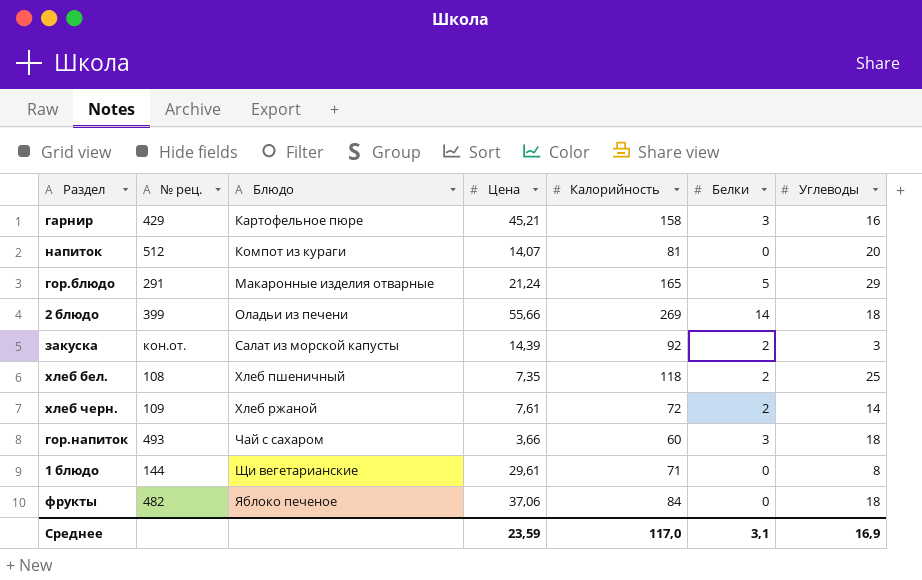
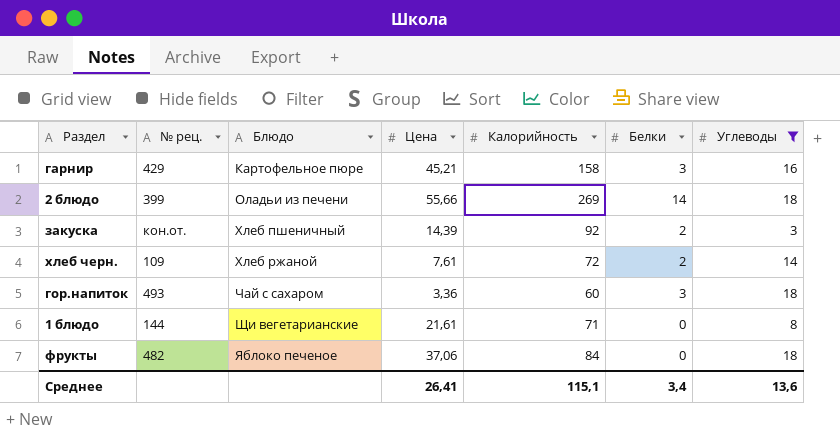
filter: none -> Углеводы <= 18
закуска | Блюдо: Салат из морской капусты -> Хлеб пшеничный
гор.напиток | Цена: 3,66 -> 3,36
1 блюдо | Цена: 29,61 -> 21,61
Среднее | Цена: 23,59 -> 26,41
Среднее | Калорийность: 117,0 -> 115,1
Среднее | Белки: 3,1 -> 3,4
Среднее | Углеводы: 16,9 -> 13,6

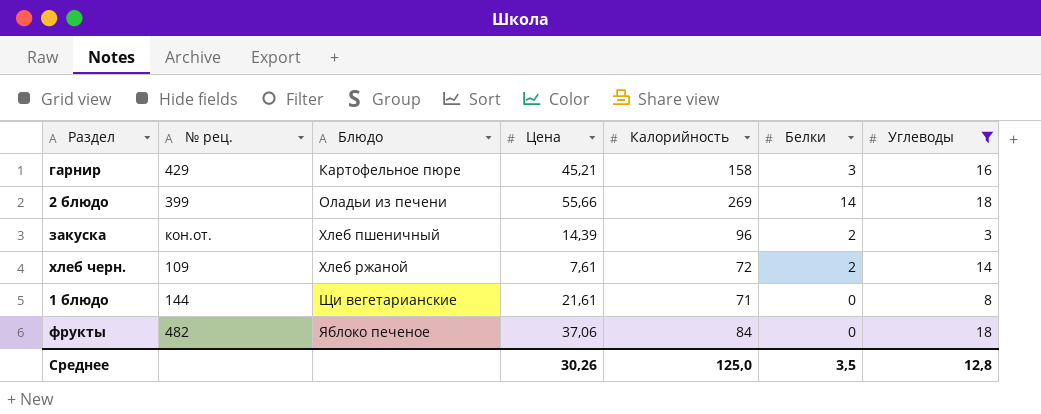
row гор.напиток: 493 | Чай с сахаром | 3,36 | 60 | 3 | 18 -> none
закуска | Калорийность: 92 -> 96
Среднее | Цена: 26,41 -> 30,26
Среднее | Калорийность: 115,1 -> 125,0
Среднее | Белки: 3,4 -> 3,5
Среднее | Углеводы: 13,6 -> 12,8

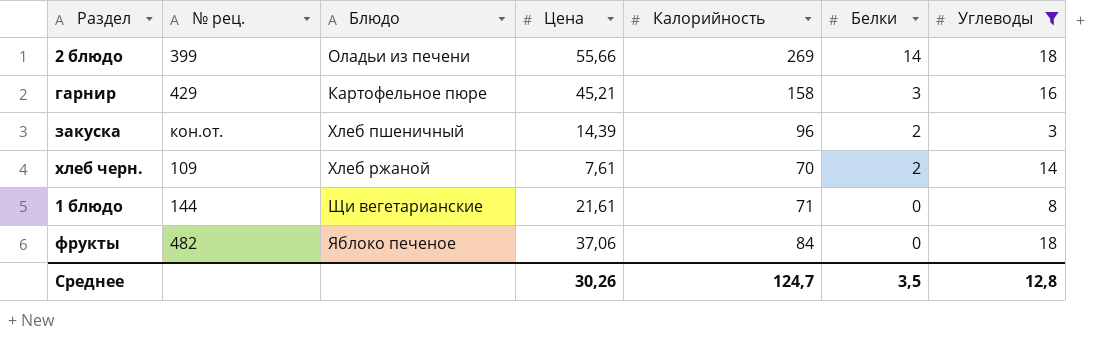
row order: Блюдо ascending -> Белки descending
хлеб черн. | Калорийность: 72 -> 70
Среднее | Калорийность: 125,0 -> 124,7

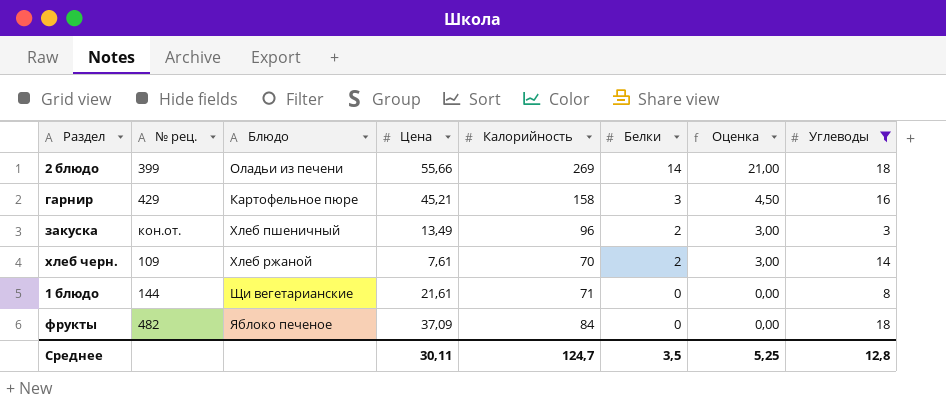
column Оценка | formula: none -> [Белки] * 1,5
закуска | Цена: 14,39 -> 13,49
фрукты | Цена: 37,06 -> 37,09
Среднее | Цена: 30,26 -> 30,11

